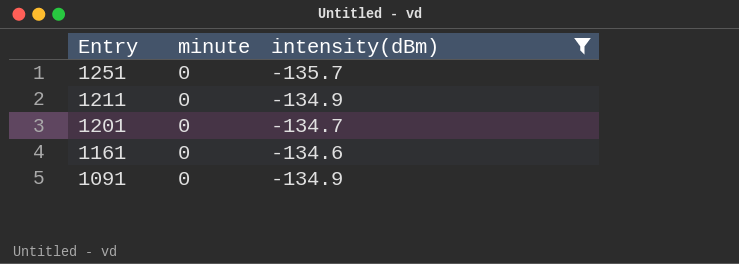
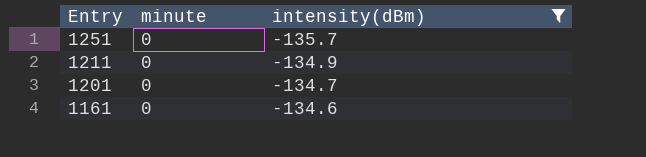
row 1091: 0 | -134.9 -> none

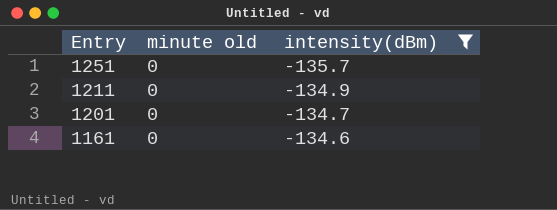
column name: minute -> minute old

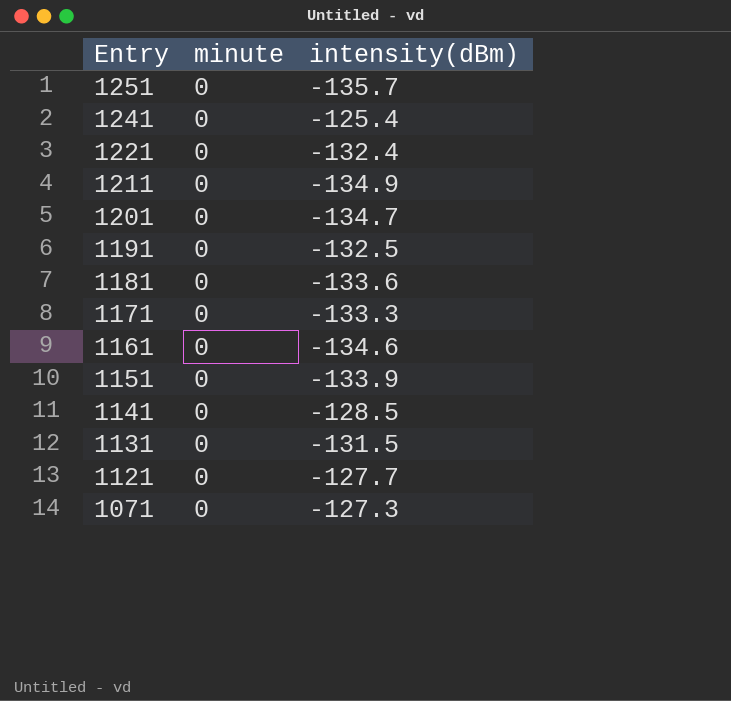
filter: intensity(dBm) <= -134.6 -> none
column name: minute old -> minute

